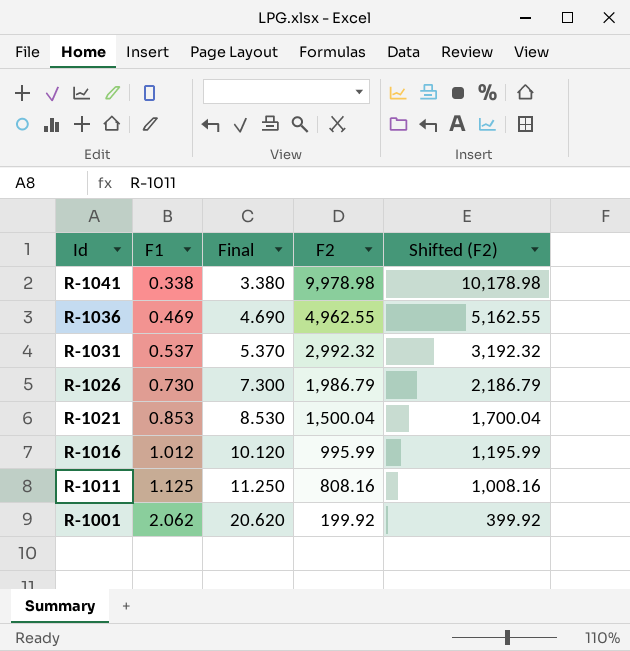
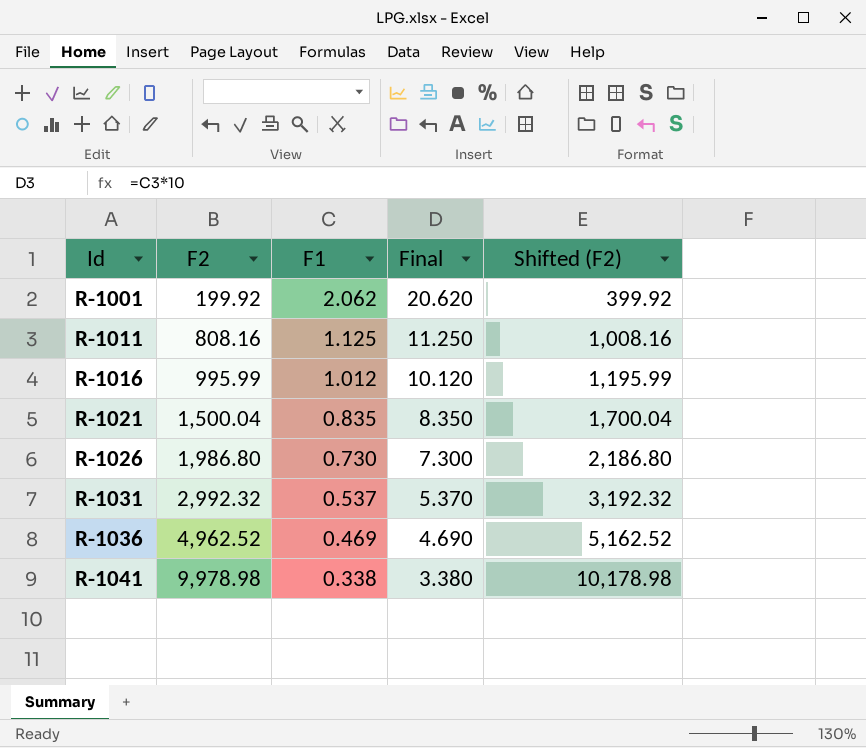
row order: Id descending -> Id ascending
column F2 | position: 4 -> 2
R-1021 | F1: 0.853 -> 0.835
R-1021 | Final: 8.530 -> 8.350
R-1026 | F2: 1,986.79 -> 1,986.80
R-1026 | Shifted (F2): 2,186.79 -> 2,186.80
R-1036 | F2: 4,962.55 -> 4,962.52
R-1036 | Shifted (F2): 5,162.55 -> 5,162.52

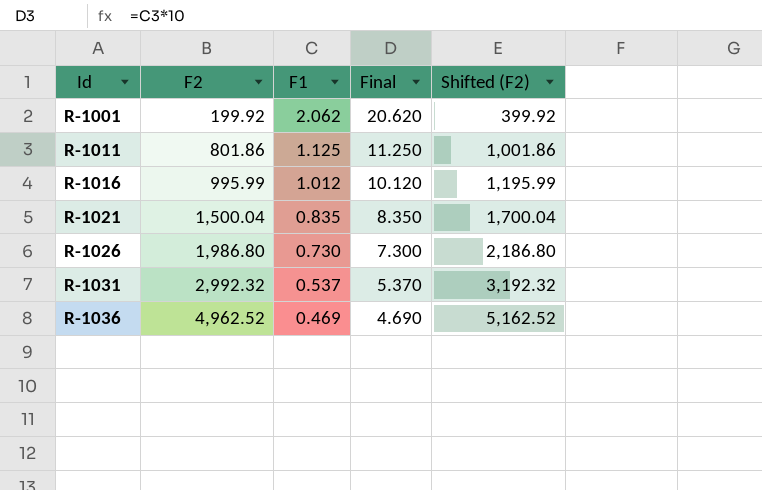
row R-1041: 9,978.98 | 0.338 | 3.380 | 10,178.98 -> none
R-1011 | F2: 808.16 -> 801.86
R-1011 | Shifted (F2): 1,008.16 -> 1,001.86

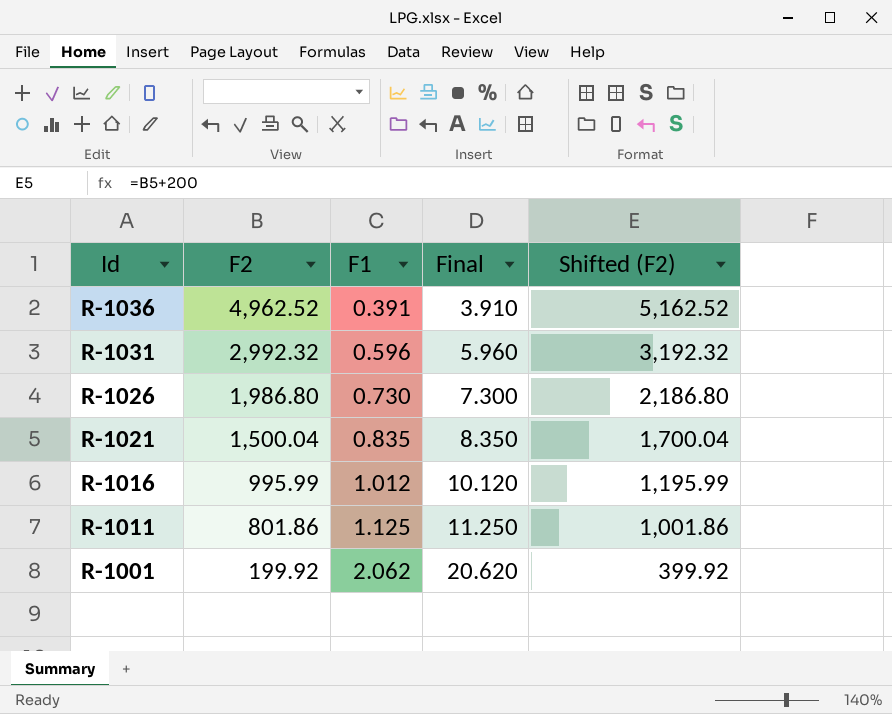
row order: Id ascending -> Id descending
R-1036 | F1: 0.469 -> 0.391
R-1036 | Final: 4.690 -> 3.910
R-1031 | F1: 0.537 -> 0.596
R-1031 | Final: 5.370 -> 5.960

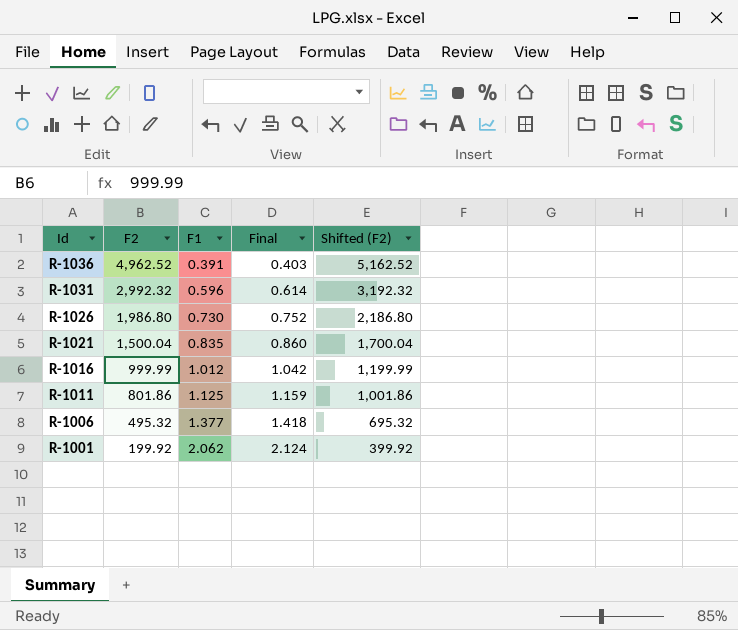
column Final | formula: [F1] * 10 -> [F1] * 1.03
R-1016 | F2: 995.99 -> 999.99
R-1016 | Shifted (F2): 1,195.99 -> 1,199.99
row R-1006: none -> 495.32 | 1.377 | 1.418 | 695.32

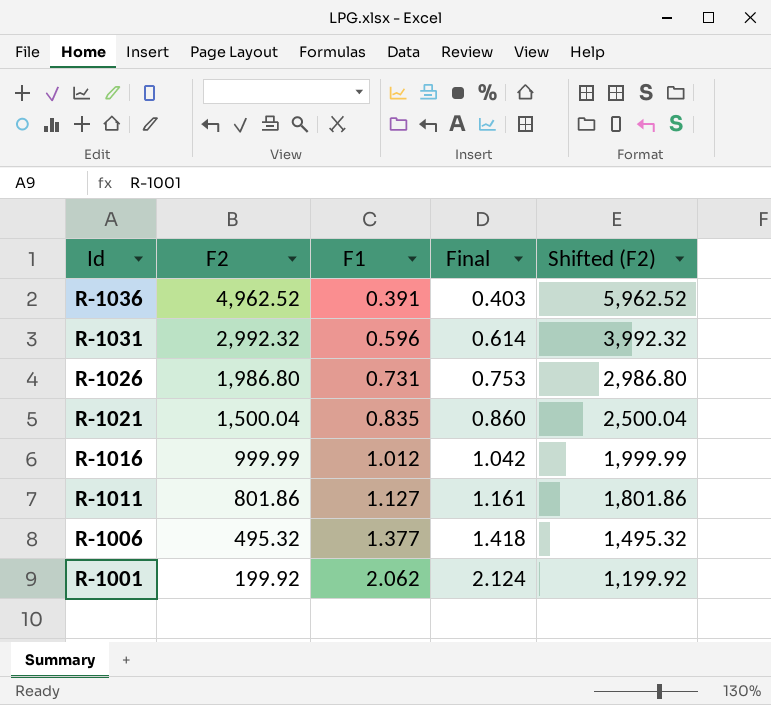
column Shifted (F2) | formula: [F2] + 200 -> [F2] + 1000
R-1026 | F1: 0.730 -> 0.731
R-1026 | Final: 0.752 -> 0.753
R-1011 | F1: 1.125 -> 1.127
R-1011 | Final: 1.159 -> 1.161

